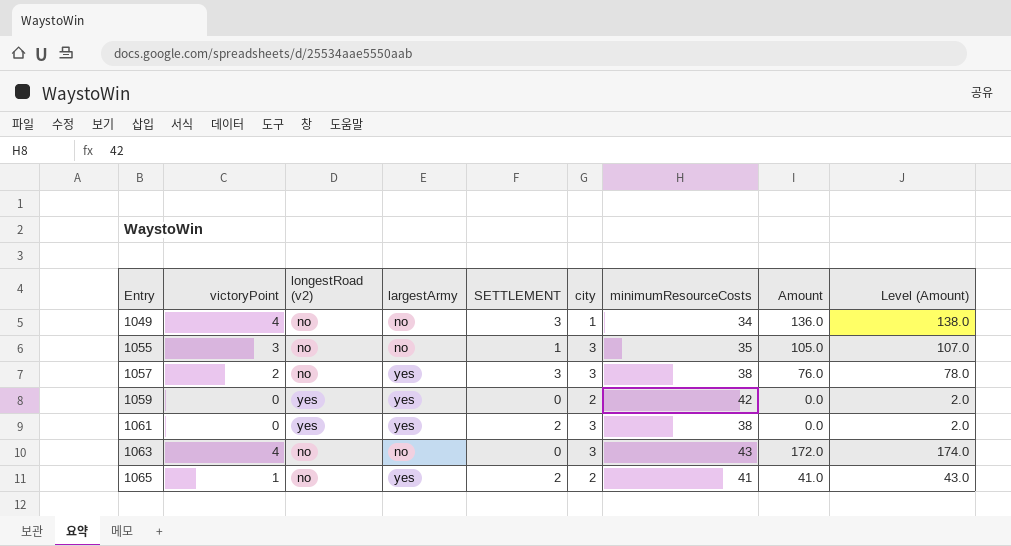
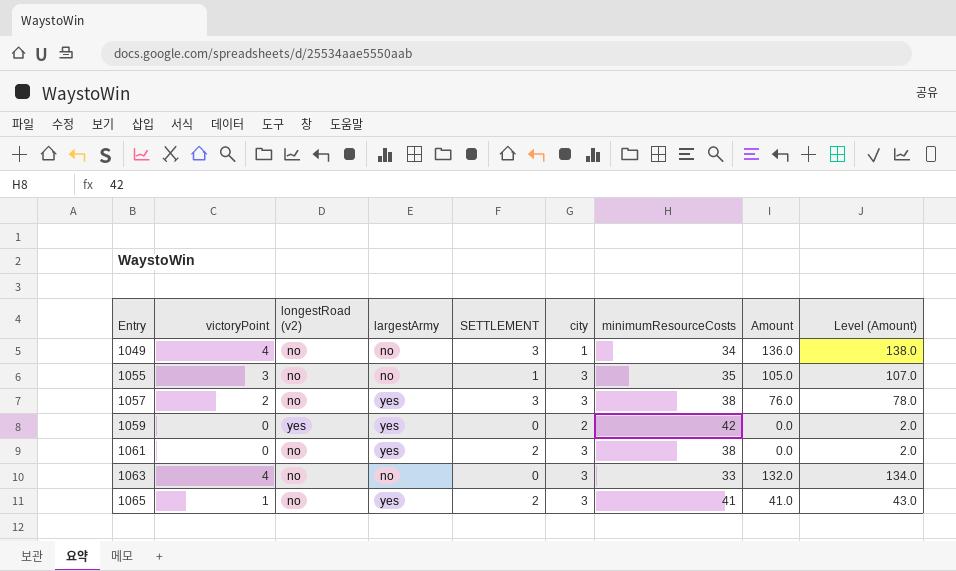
1061 | longestRoad (v2): yes -> no
1063 | minimumResourceCosts: 43 -> 33
1063 | Amount: 172.0 -> 132.0
1063 | Level (Amount): 174.0 -> 134.0
1065 | city: 2 -> 3

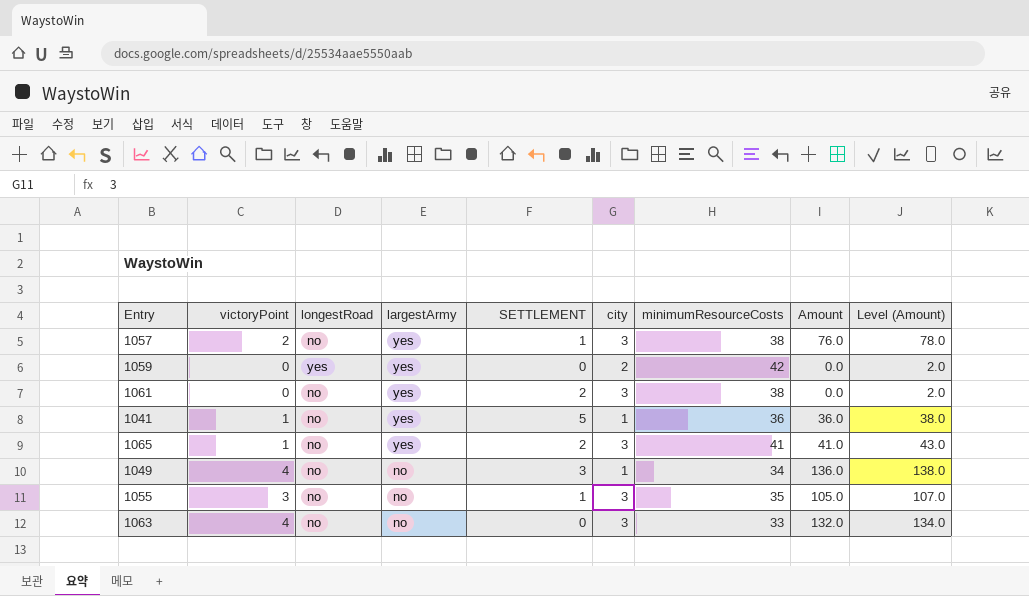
row order: Entry ascending -> largestArmy descending
column name: longestRoad (v2) -> longestRoad
1057 | SETTLEMENT: 3 -> 1
row 1041: none -> 1 | no | yes | 5 | 1 | 36 | 36.0 | 38.0

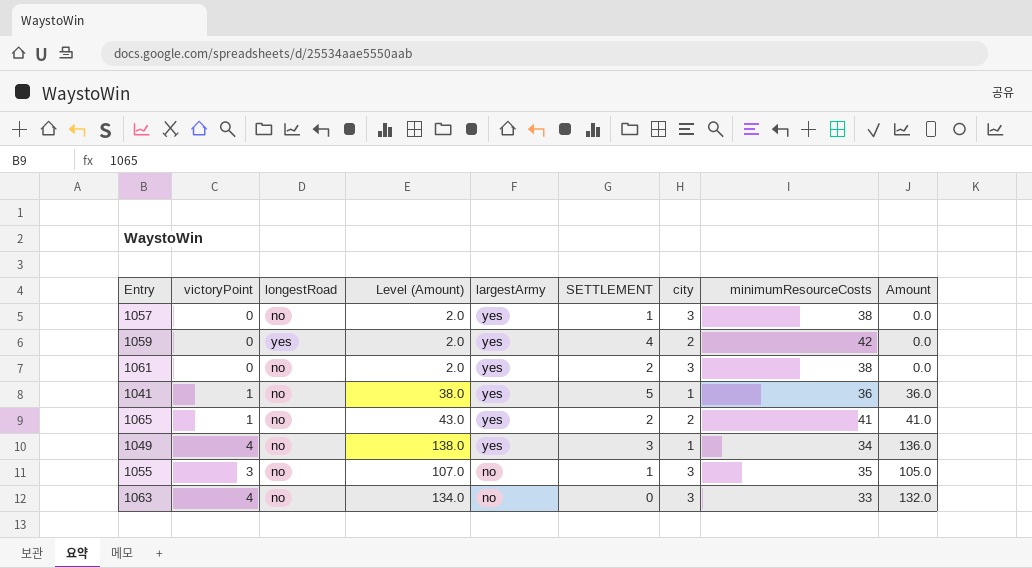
column Level (Amount) | position: 9 -> 4
1057 | victoryPoint: 2 -> 0
1057 | Level (Amount): 78.0 -> 2.0
1057 | Amount: 76.0 -> 0.0
1059 | SETTLEMENT: 0 -> 4
1065 | city: 3 -> 2
1049 | largestArmy: no -> yes

